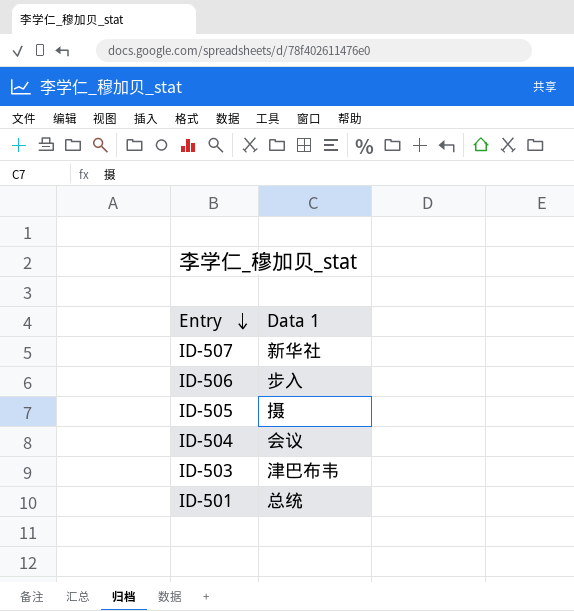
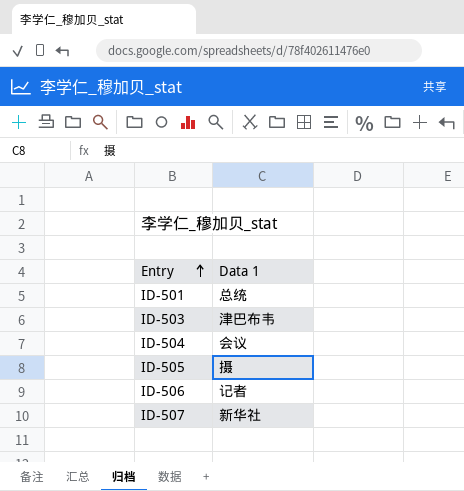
row order: Entry descending -> Entry ascending
ID-506 | Data 1: 步入 -> 记者

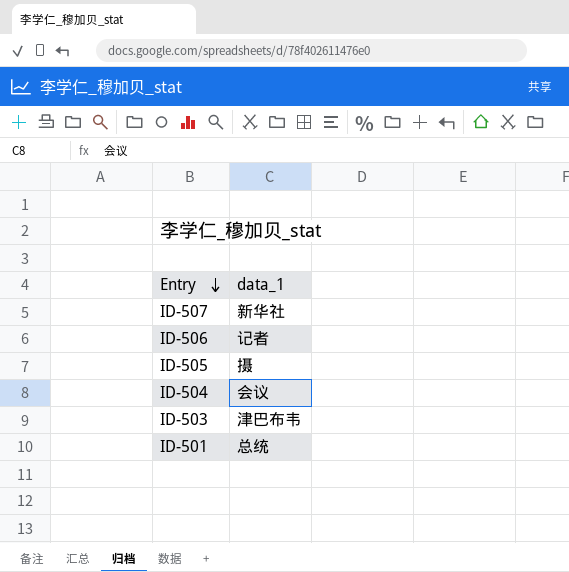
row order: Entry ascending -> Entry descending
column name: Data 1 -> data_1

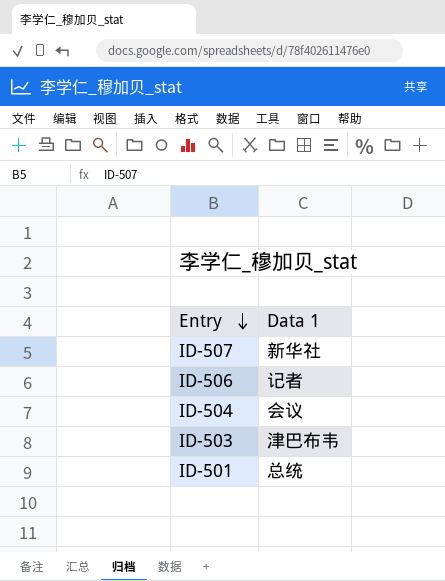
column name: data_1 -> Data 1
row ID-505: 摄 -> none

